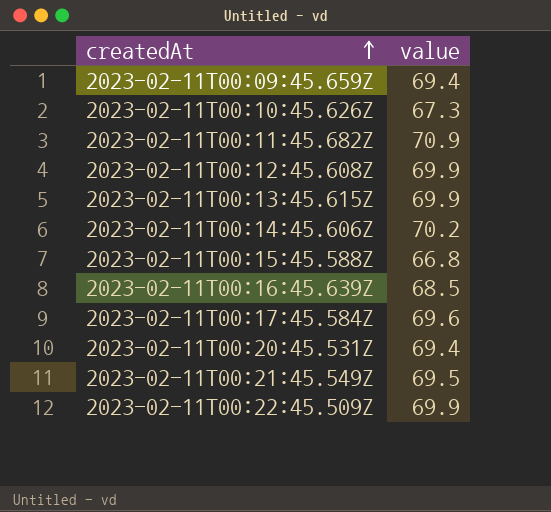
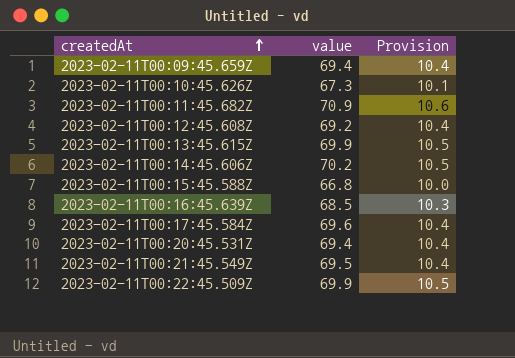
column Provision | formula: none -> [value] * 0.15
2023-02-11T00:12:45.608Z | value: 69.9 -> 69.2

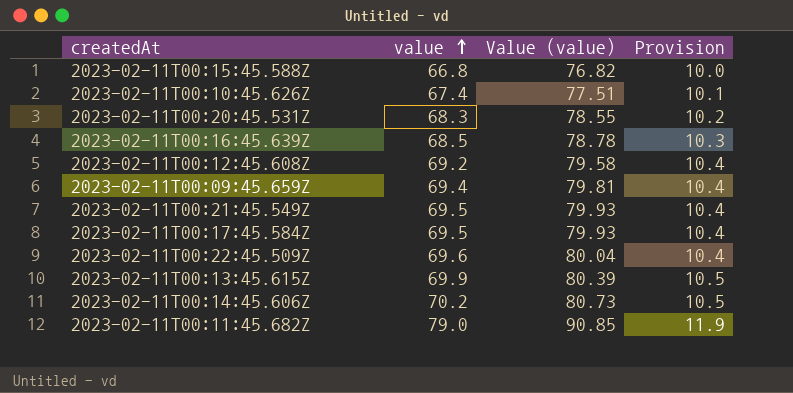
row order: createdAt ascending -> value ascending
column Value (value) | formula: none -> [value] * 1.15
2023-02-11T00:10:45.626Z | value: 67.3 -> 67.4
2023-02-11T00:20:45.531Z | value: 69.4 -> 68.3
2023-02-11T00:20:45.531Z | Provision: 10.4 -> 10.2
2023-02-11T00:17:45.584Z | value: 69.6 -> 69.5
2023-02-11T00:22:45.509Z | value: 69.9 -> 69.6
2023-02-11T00:22:45.509Z | Provision: 10.5 -> 10.4
2023-02-11T00:11:45.682Z | value: 70.9 -> 79.0
2023-02-11T00:11:45.682Z | Provision: 10.6 -> 11.9

